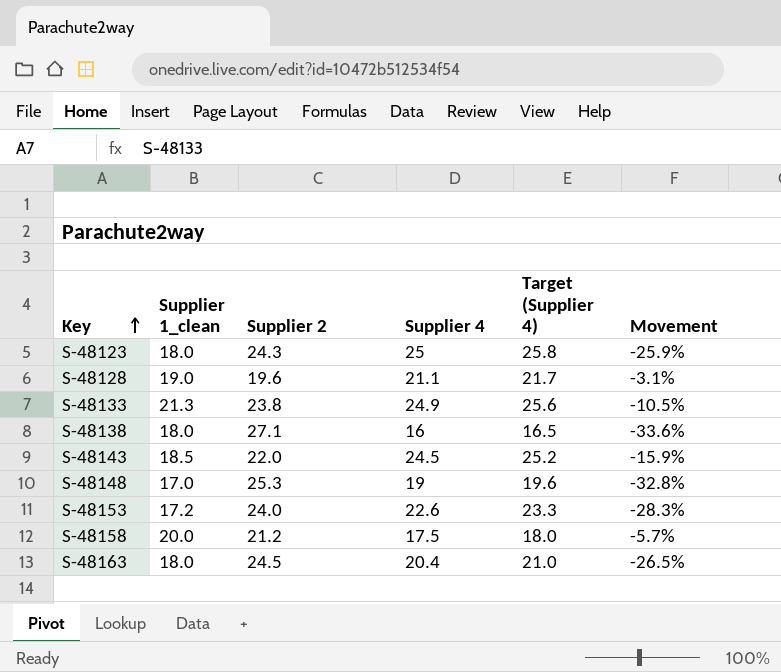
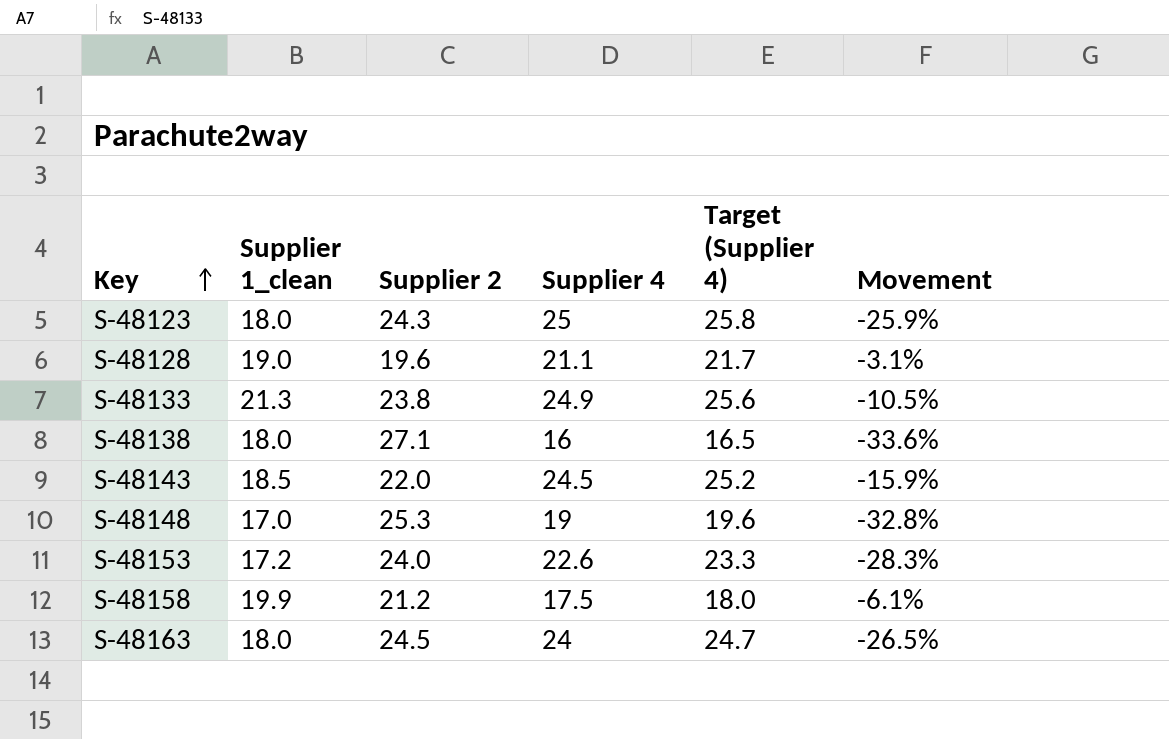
S-48158 | Supplier 1_clean: 20.0 -> 19.9
S-48158 | Movement: -5.7% -> -6.1%
S-48163 | Supplier 4: 20.4 -> 24
S-48163 | Target (Supplier 4): 21.0 -> 24.7

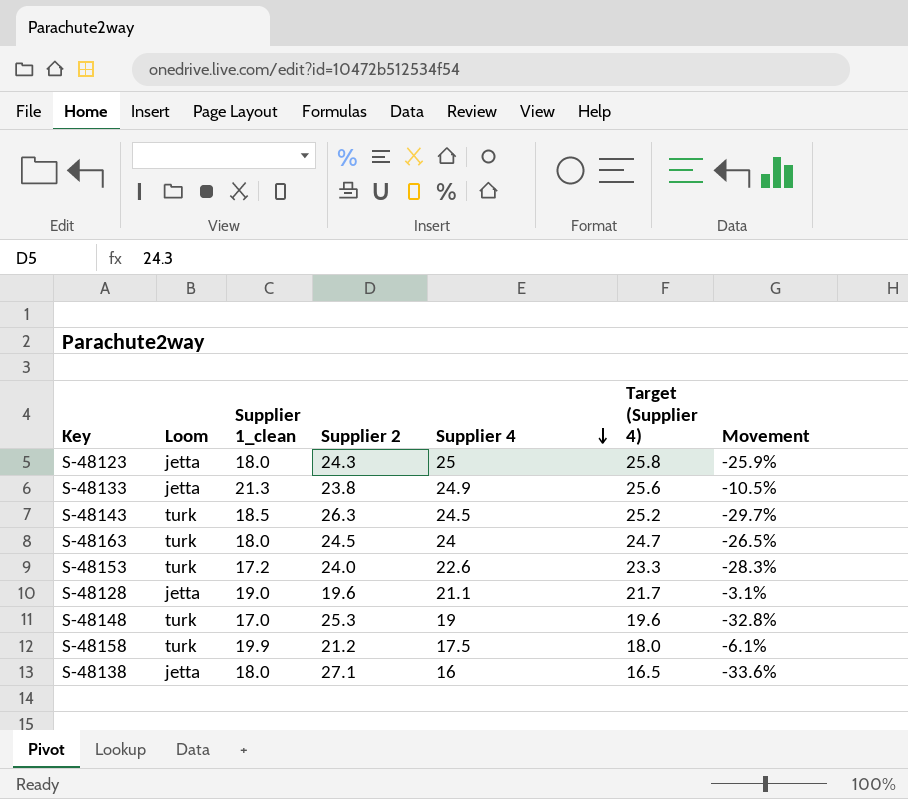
row order: Key ascending -> Supplier 4 descending
column Loom | position: none -> 2
S-48143 | Supplier 2: 22.0 -> 26.3
S-48143 | Movement: -15.9% -> -29.7%

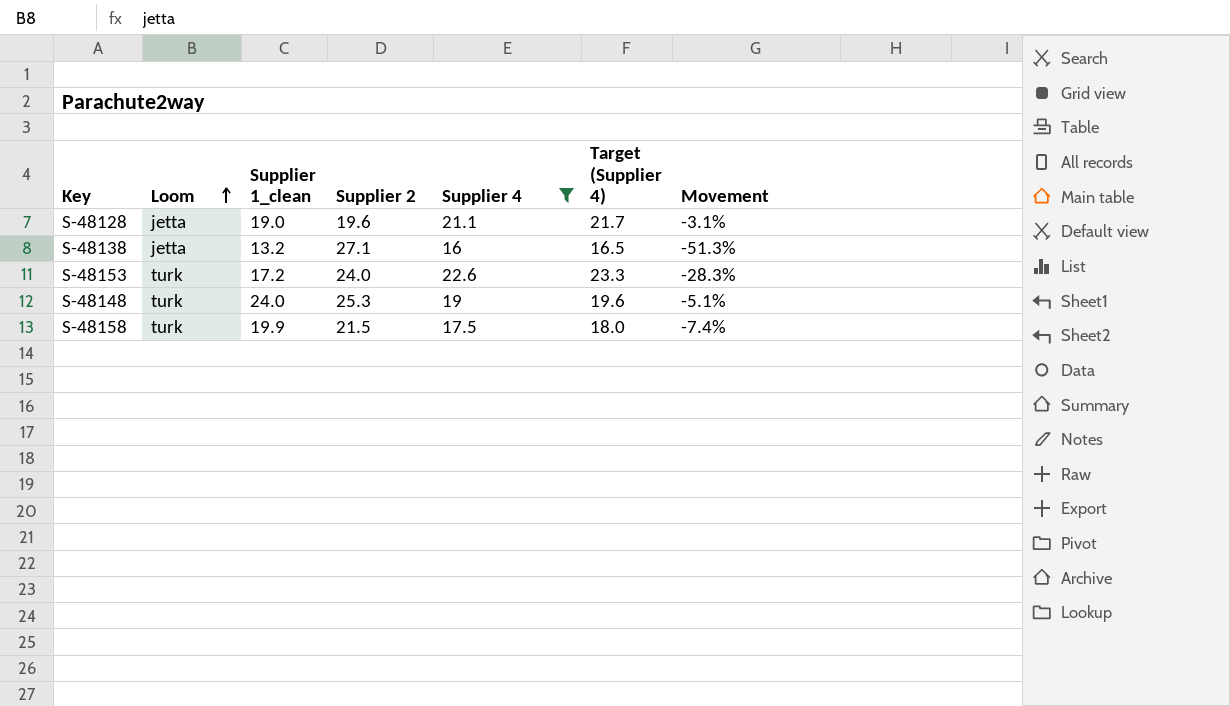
filter: none -> Supplier 4 <= 22.6
row order: Supplier 4 descending -> Loom ascending
S-48138 | Supplier 1_clean: 18.0 -> 13.2
S-48138 | Movement: -33.6% -> -51.3%
S-48148 | Supplier 1_clean: 17.0 -> 24.0
S-48148 | Movement: -32.8% -> -5.1%
S-48158 | Supplier 2: 21.2 -> 21.5
S-48158 | Movement: -6.1% -> -7.4%

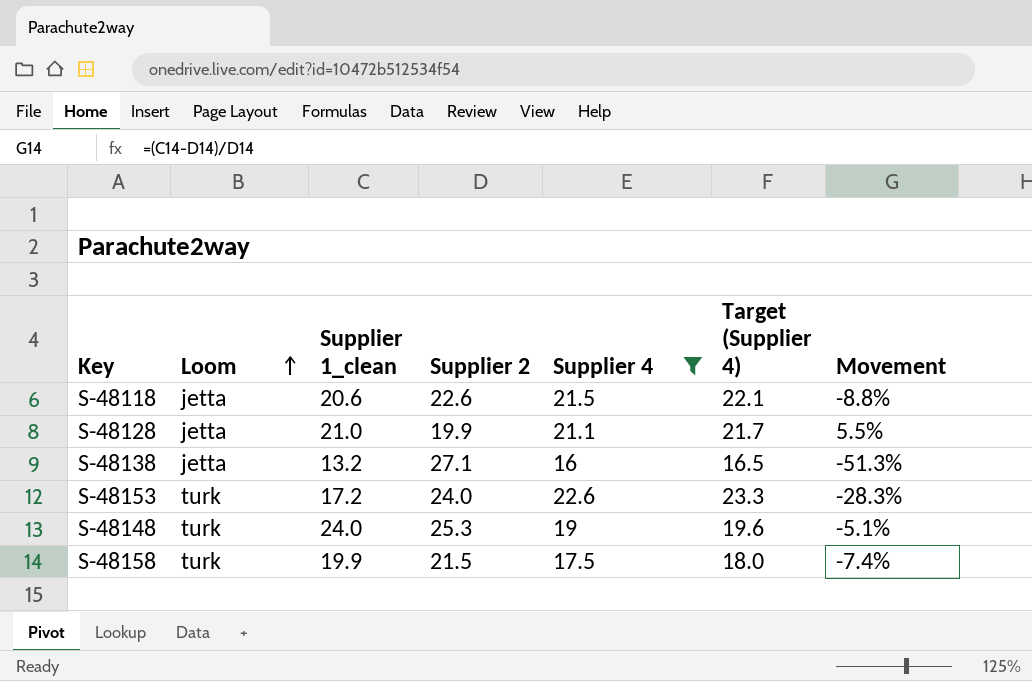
row S-48118: none -> jetta | 20.6 | 22.6 | 21.5 | 22.1 | -8.8%
S-48128 | Supplier 1_clean: 19.0 -> 21.0
S-48128 | Supplier 2: 19.6 -> 19.9
S-48128 | Movement: -3.1% -> 5.5%

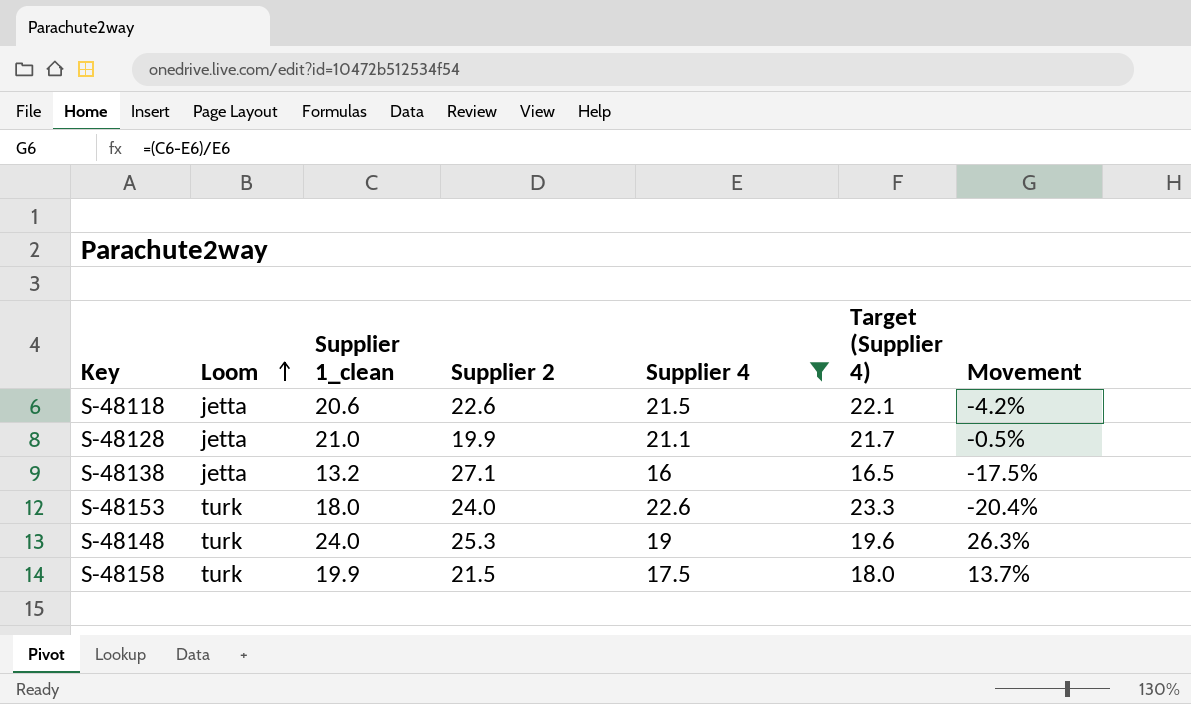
column Movement | formula: ([Supplier 1_clean] - [Supplier 2]) / [Supplier 2] -> ([Supplier 1_clean] - [Supplier 4]) / [Supplier 4]
S-48153 | Supplier 1_clean: 17.2 -> 18.0

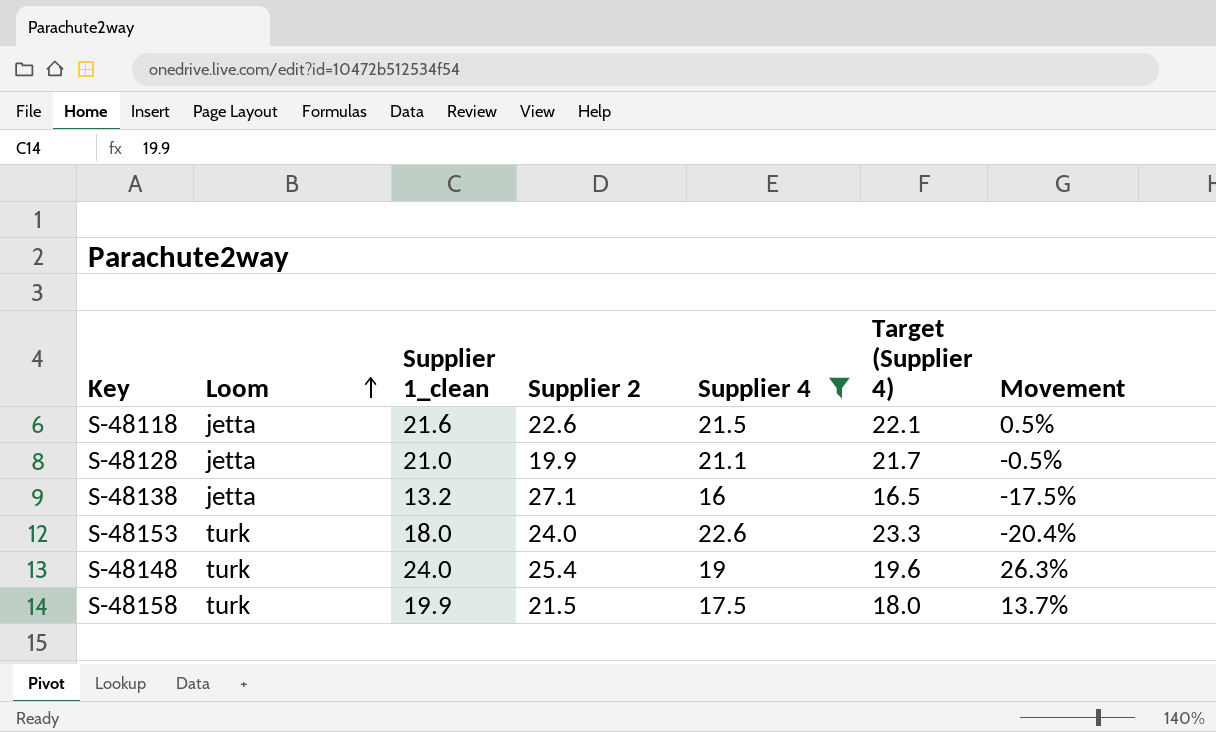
S-48118 | Supplier 1_clean: 20.6 -> 21.6
S-48118 | Movement: -4.2% -> 0.5%
S-48148 | Supplier 2: 25.3 -> 25.4

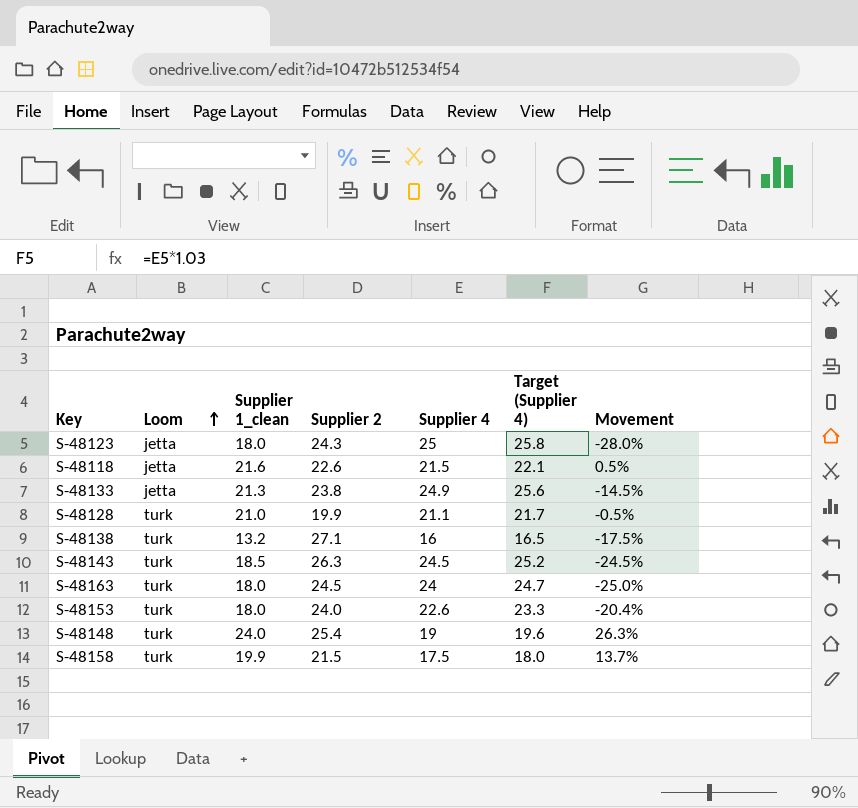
filter: Supplier 4 <= 22.6 -> none
S-48128 | Loom: jetta -> turk
S-48138 | Loom: jetta -> turk

